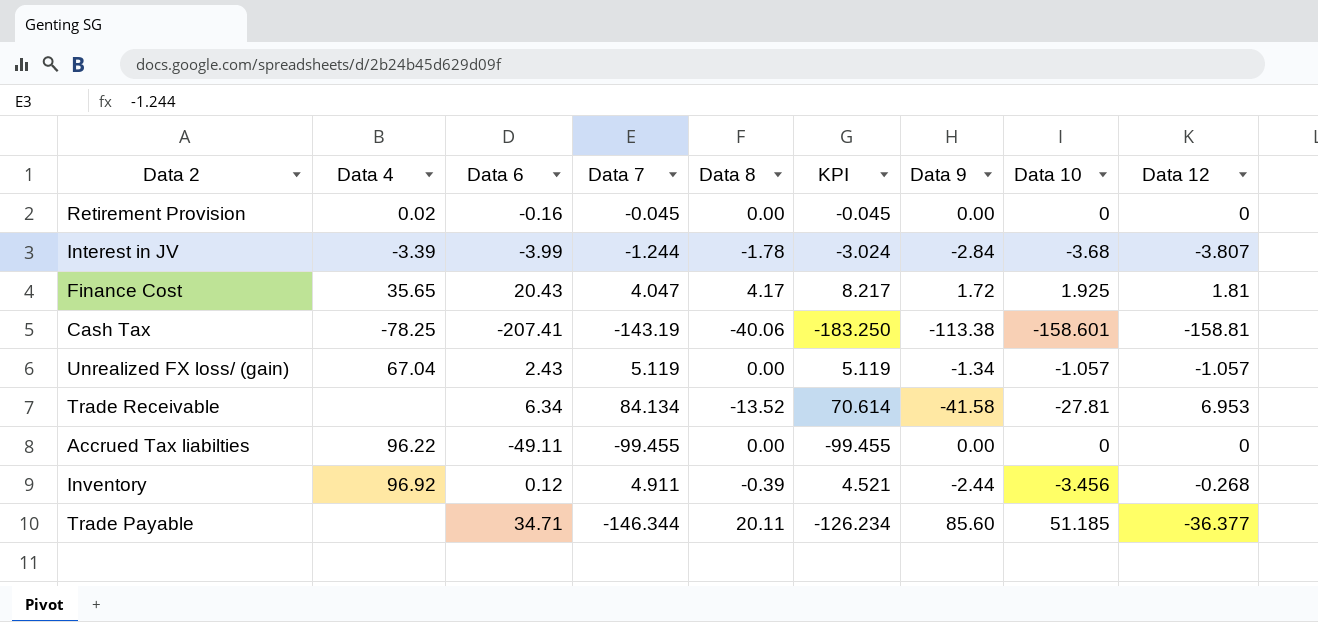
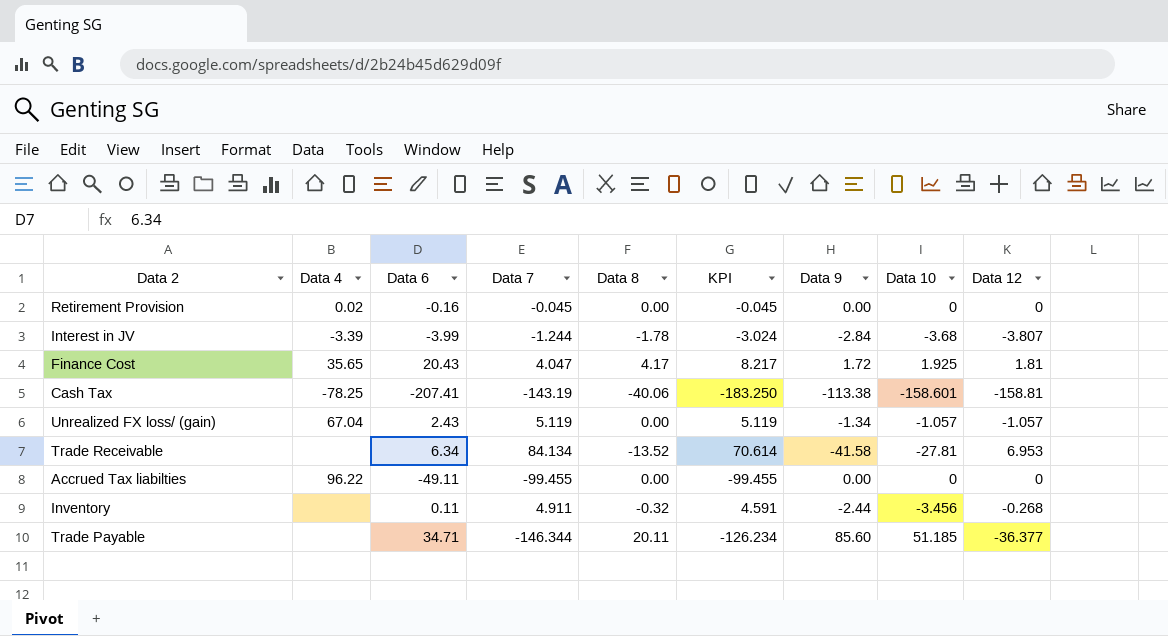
Inventory | Data 4: 96.92 -> none
Inventory | Data 6: 0.12 -> 0.11
Inventory | Data 8: -0.39 -> -0.32
Inventory | KPI: 4.521 -> 4.591

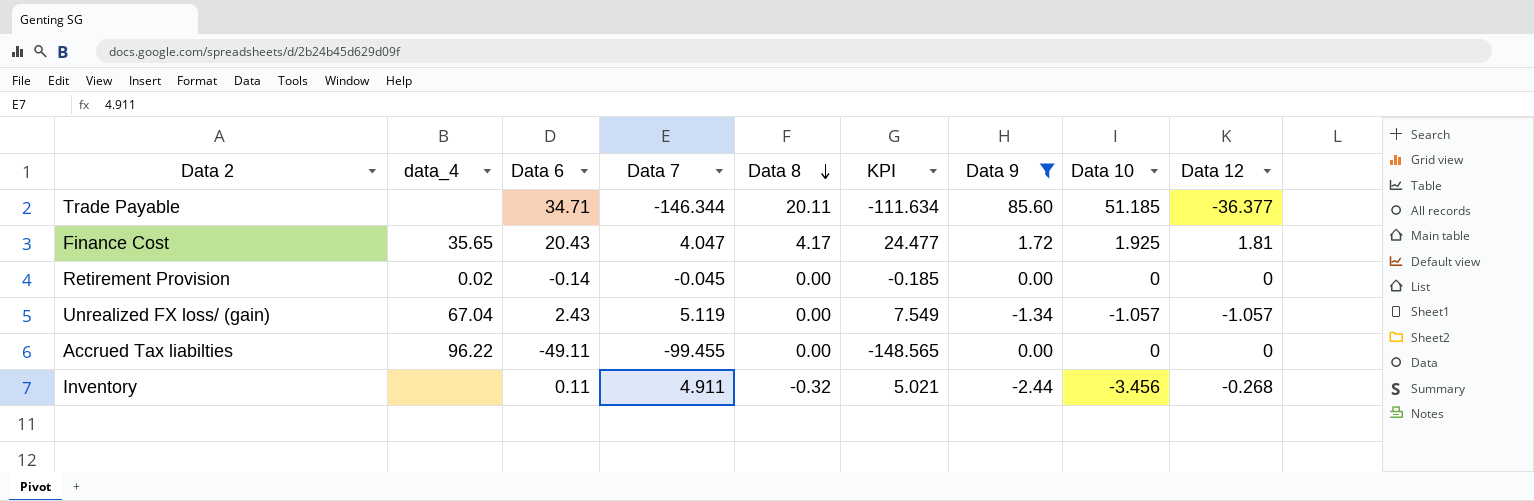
filter: none -> Data 9 >= -2.44
row order: none -> Data 8 descending
column name: Data 4 -> data_4
column KPI | formula: [Data 7] + [Data 8] -> [Data 6] + [Data 7]
Retirement Provision | Data 6: -0.16 -> -0.14

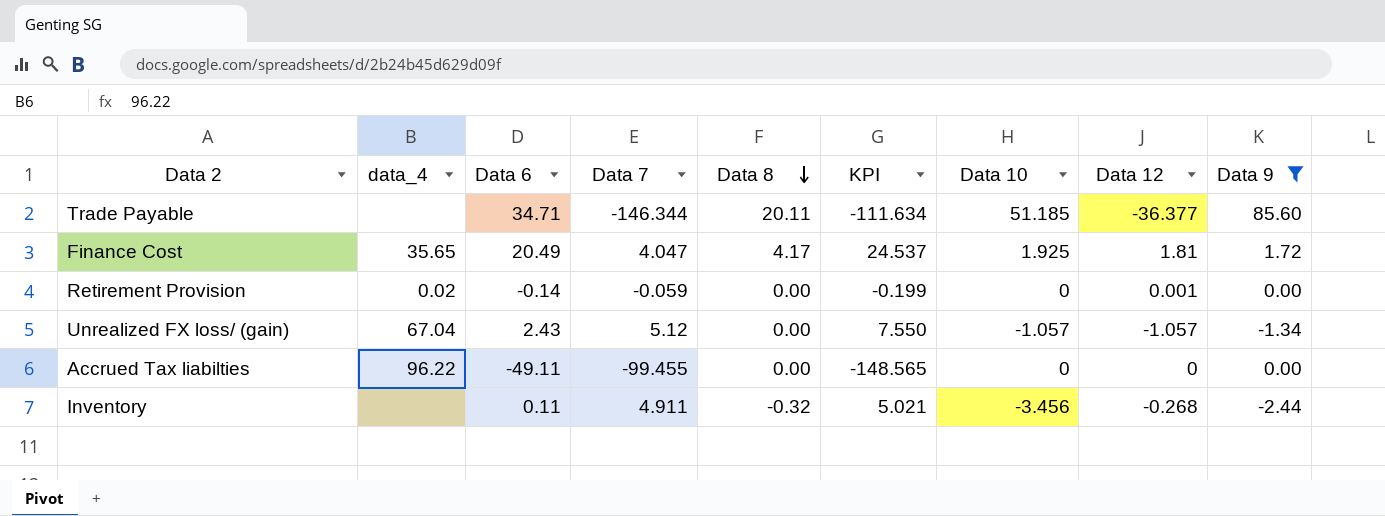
column Data 9 | position: 7 -> 9
Finance Cost | Data 6: 20.43 -> 20.49
Finance Cost | KPI: 24.477 -> 24.537
Retirement Provision | Data 7: -0.045 -> -0.059
Retirement Provision | KPI: -0.185 -> -0.199
Retirement Provision | Data 12: 0 -> 0.001
Unrealized FX loss/ (gain) | Data 7: 5.119 -> 5.12
Unrealized FX loss/ (gain) | KPI: 7.549 -> 7.550

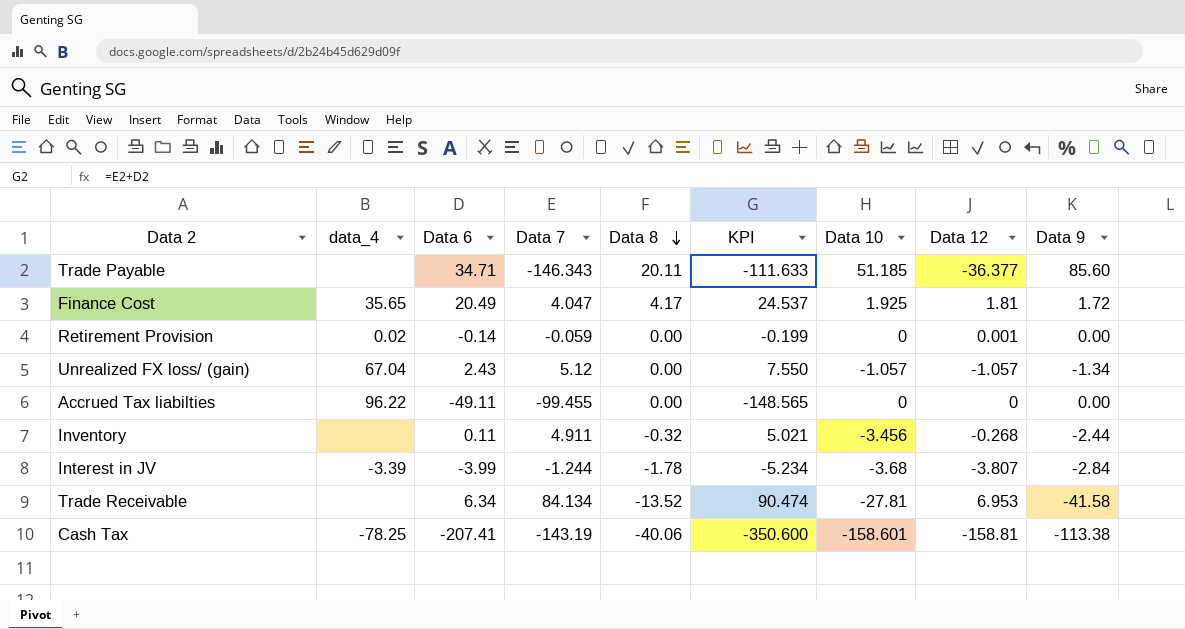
filter: Data 9 >= -2.44 -> none
Trade Payable | Data 7: -146.344 -> -146.343
Trade Payable | KPI: -111.634 -> -111.633

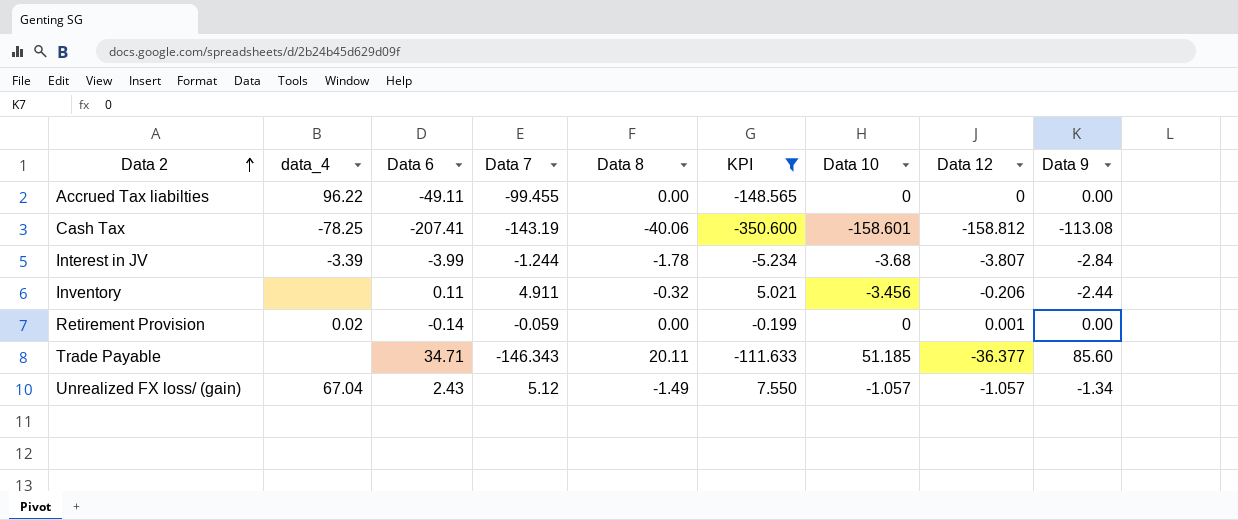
filter: none -> KPI <= 7.550
row order: Data 8 descending -> Data 2 ascending
Cash Tax | Data 12: -158.81 -> -158.812
Cash Tax | Data 9: -113.38 -> -113.08
Inventory | Data 12: -0.268 -> -0.206
Unrealized FX loss/ (gain) | Data 8: 0.00 -> -1.49

